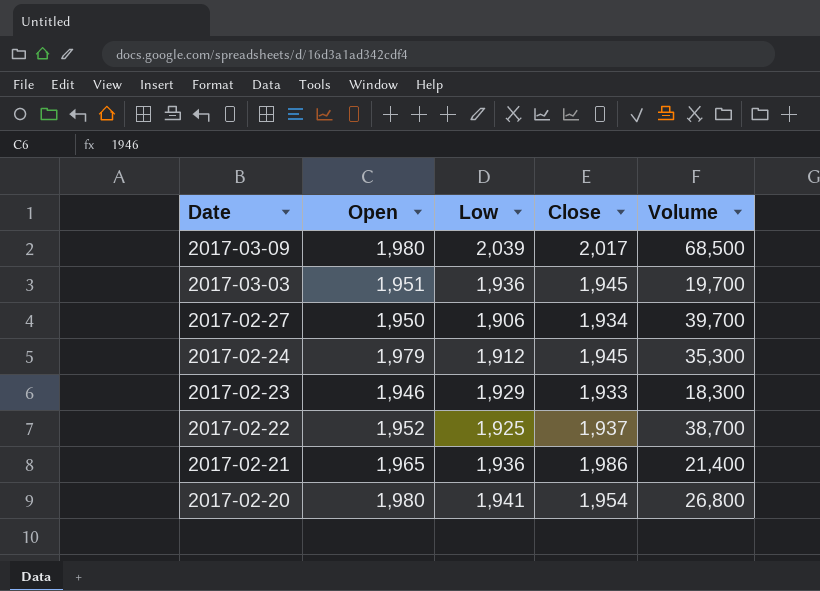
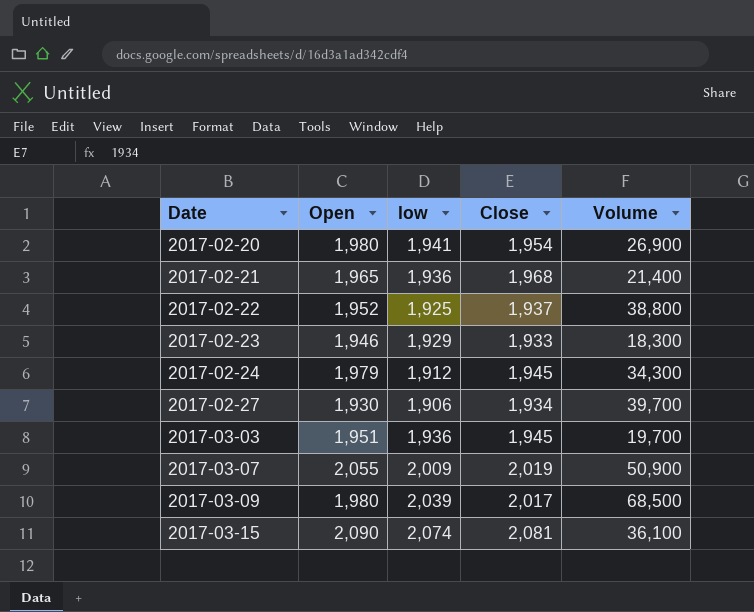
row order: Date descending -> Date ascending
column name: Low -> low
2017-02-20 | Volume: 26,800 -> 26,900
2017-02-21 | Close: 1,986 -> 1,968
2017-02-22 | Volume: 38,700 -> 38,800
2017-02-24 | Volume: 35,300 -> 34,300
2017-02-27 | Open: 1,950 -> 1,930
row 2017-03-07: none -> 2,055 | 2,009 | 2,019 | 50,900
row 2017-03-15: none -> 2,090 | 2,074 | 2,081 | 36,100

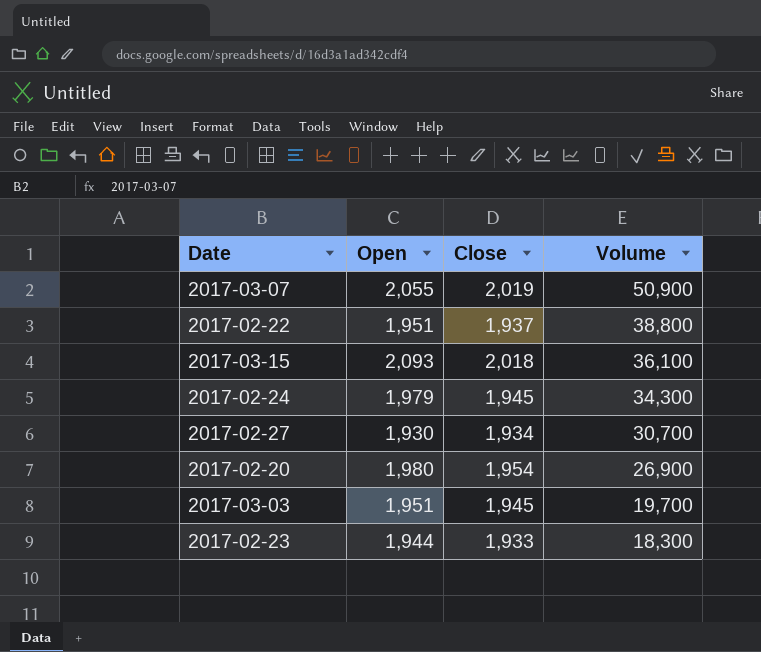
row order: Date ascending -> Volume descending
column low | position: 3 -> none
row 2017-02-21: 1,965 | 1,936 | 1,968 | 21,400 -> none
row 2017-03-09: 1,980 | 2,039 | 2,017 | 68,500 -> none
2017-02-22 | Open: 1,952 -> 1,951
2017-03-15 | Open: 2,090 -> 2,093
2017-03-15 | Close: 2,081 -> 2,018
2017-02-27 | Volume: 39,700 -> 30,700
2017-02-23 | Open: 1,946 -> 1,944

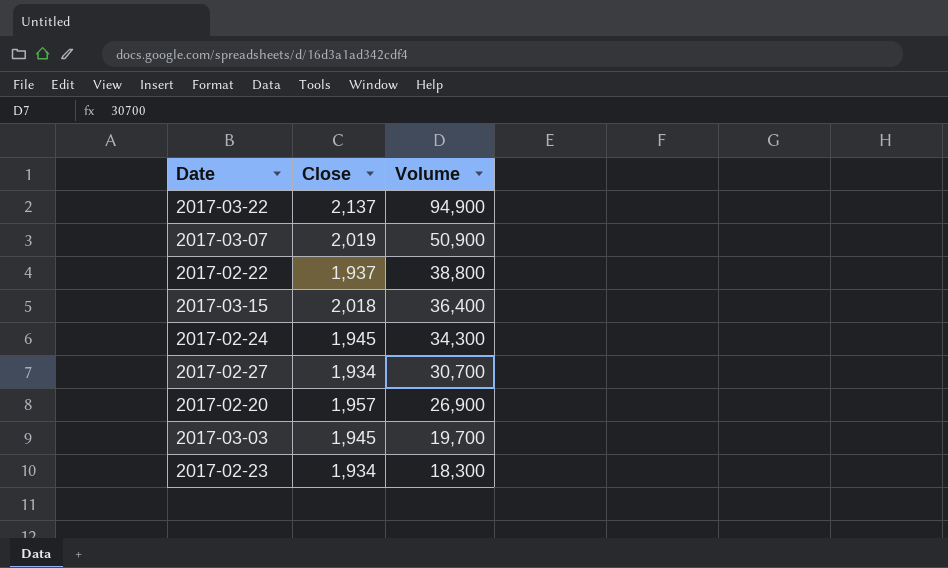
column Open | position: 2 -> none
row 2017-03-22: none -> 2,137 | 94,900
2017-03-15 | Volume: 36,100 -> 36,400
2017-02-20 | Close: 1,954 -> 1,957
2017-02-23 | Close: 1,933 -> 1,934

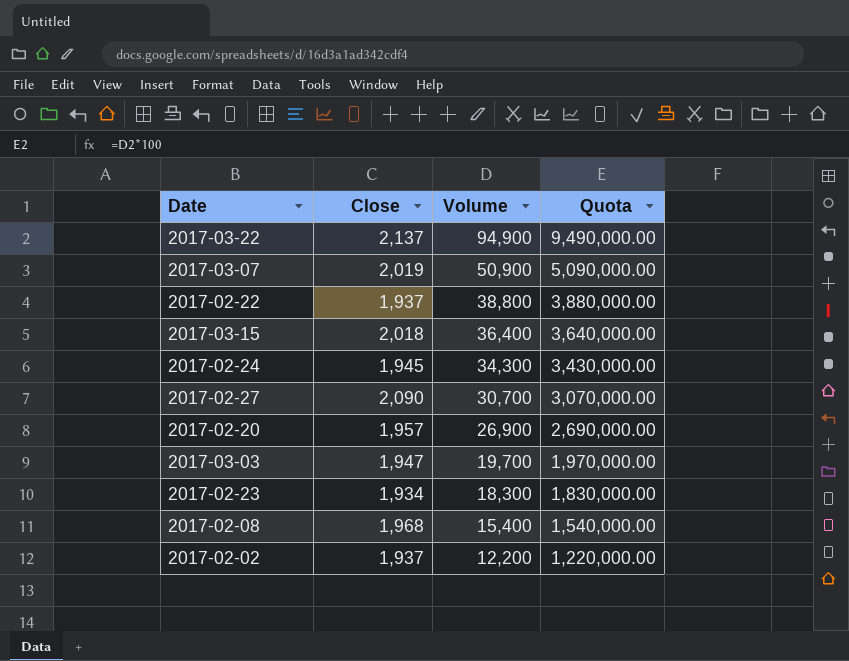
column Quota | formula: none -> [Volume] * 100
2017-02-27 | Close: 1,934 -> 2,090
2017-03-03 | Close: 1,945 -> 1,947
row 2017-02-08: none -> 1,968 | 15,400 | 1,540,000.00
row 2017-02-02: none -> 1,937 | 12,200 | 1,220,000.00

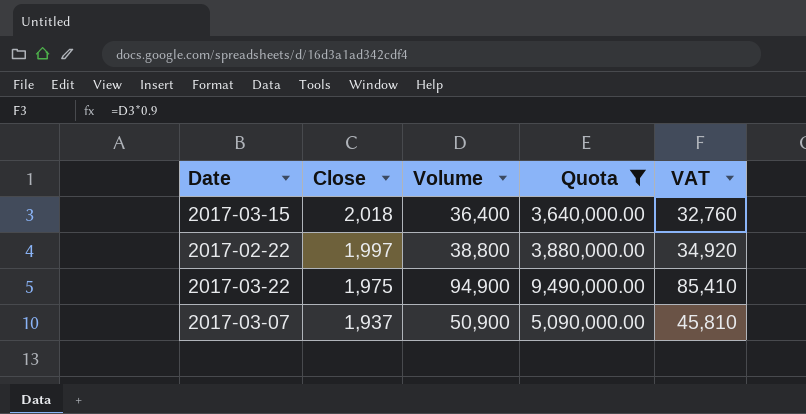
filter: none -> Quota >= 3,640,000.00
row order: Volume descending -> Close descending
column VAT | formula: none -> [Volume] * 0.9
2017-02-22 | Close: 1,937 -> 1,997
2017-03-22 | Close: 2,137 -> 1,975
2017-03-07 | Close: 2,019 -> 1,937

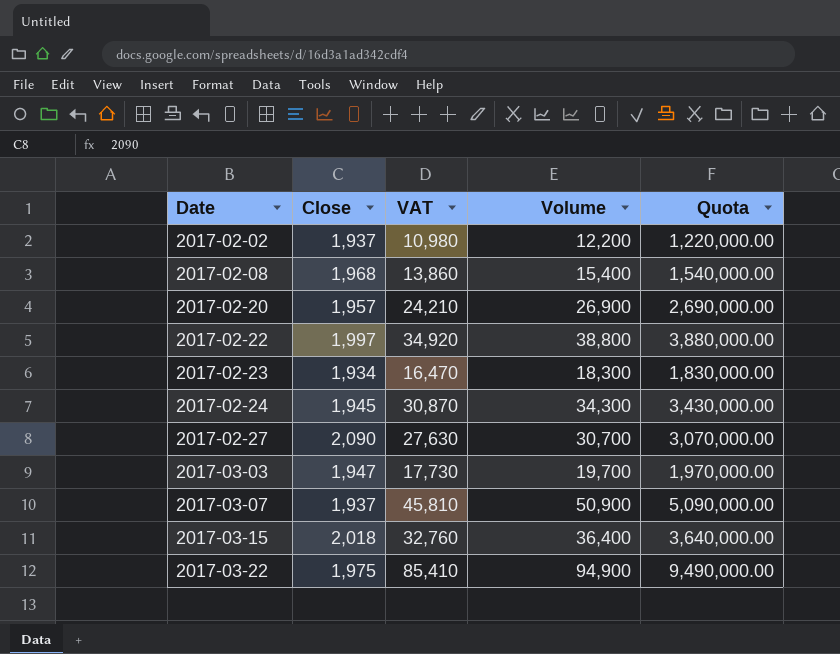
filter: Quota >= 3,640,000.00 -> none
row order: Close descending -> Date ascending
column VAT | position: 5 -> 3

